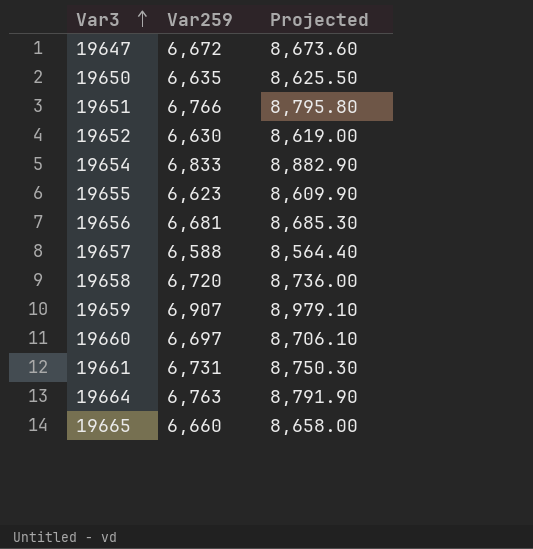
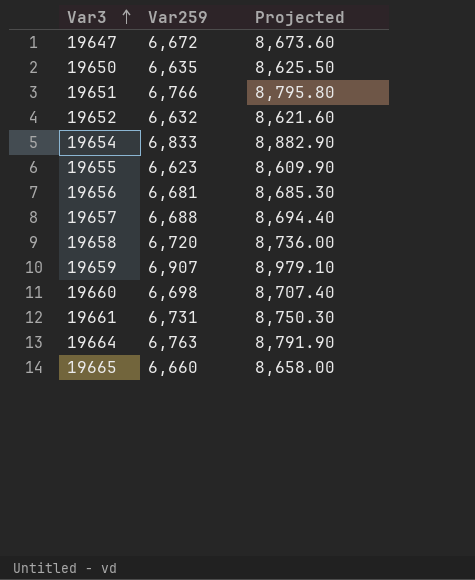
19652 | Var259: 6,630 -> 6,632
19652 | Projected: 8,619.00 -> 8,621.60
19657 | Var259: 6,588 -> 6,688
19657 | Projected: 8,564.40 -> 8,694.40
19660 | Var259: 6,697 -> 6,698
19660 | Projected: 8,706.10 -> 8,707.40

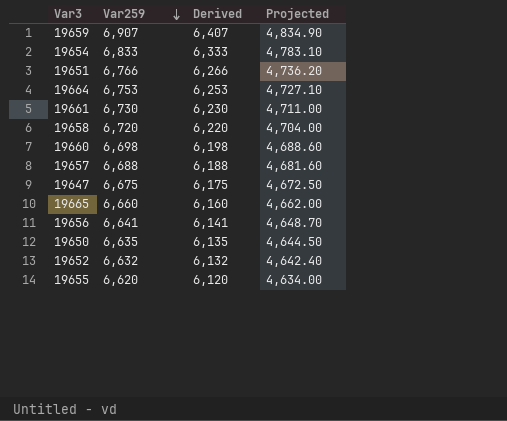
row order: Var3 ascending -> Var259 descending
column Derived | formula: none -> [Var259] - 500
column Projected | formula: [Var259] * 1.3 -> [Var259] * 0.7
19664 | Var259: 6,763 -> 6,753
19661 | Var259: 6,731 -> 6,730
19647 | Var259: 6,672 -> 6,675
19656 | Var259: 6,681 -> 6,641
19655 | Var259: 6,623 -> 6,620

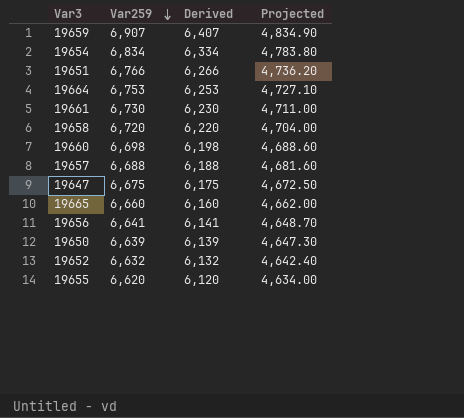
19654 | Var259: 6,833 -> 6,834
19654 | Derived: 6,333 -> 6,334
19654 | Projected: 4,783.10 -> 4,783.80
19650 | Var259: 6,635 -> 6,639
19650 | Derived: 6,135 -> 6,139
19650 | Projected: 4,644.50 -> 4,647.30

